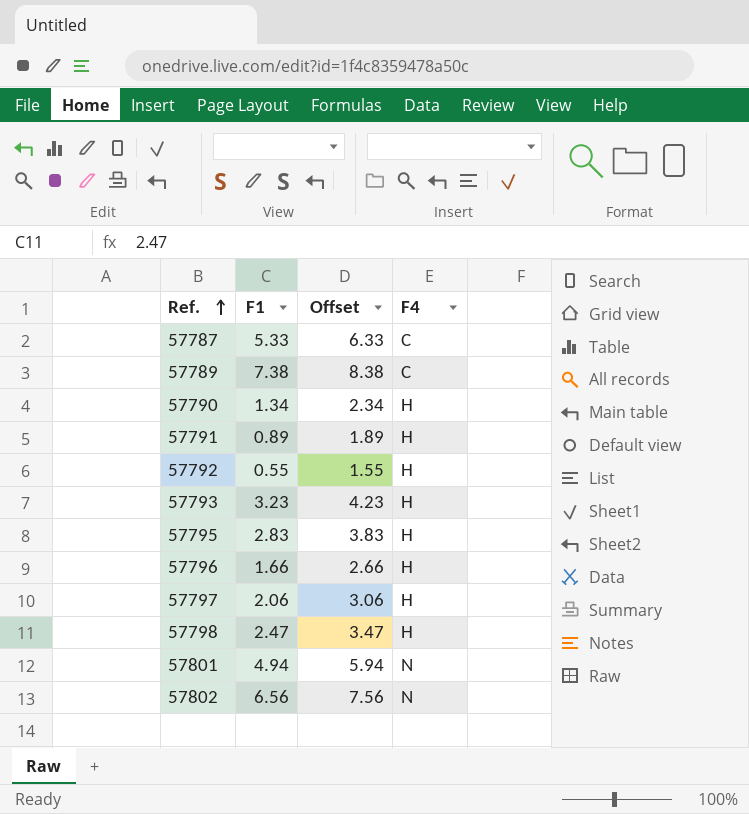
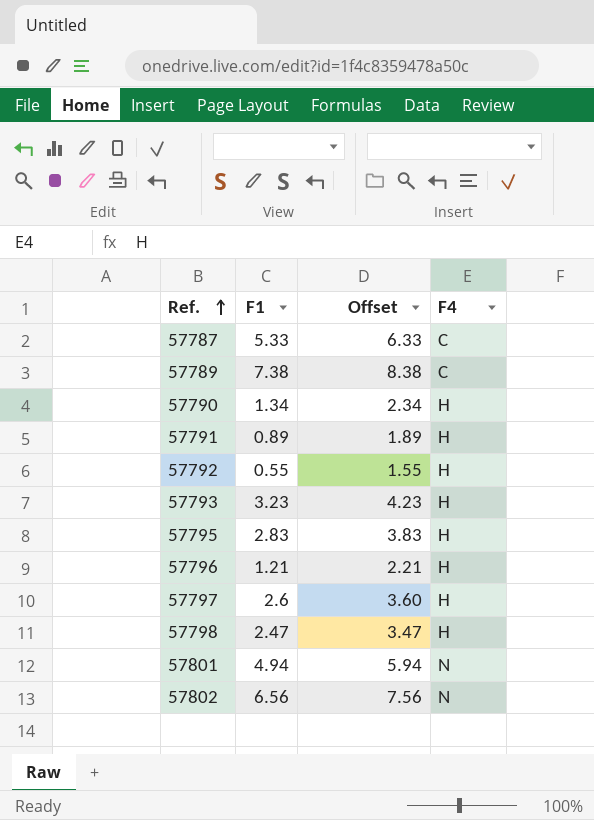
57796 | F1: 1.66 -> 1.21
57796 | Offset: 2.66 -> 2.21
57797 | F1: 2.06 -> 2.6
57797 | Offset: 3.06 -> 3.60

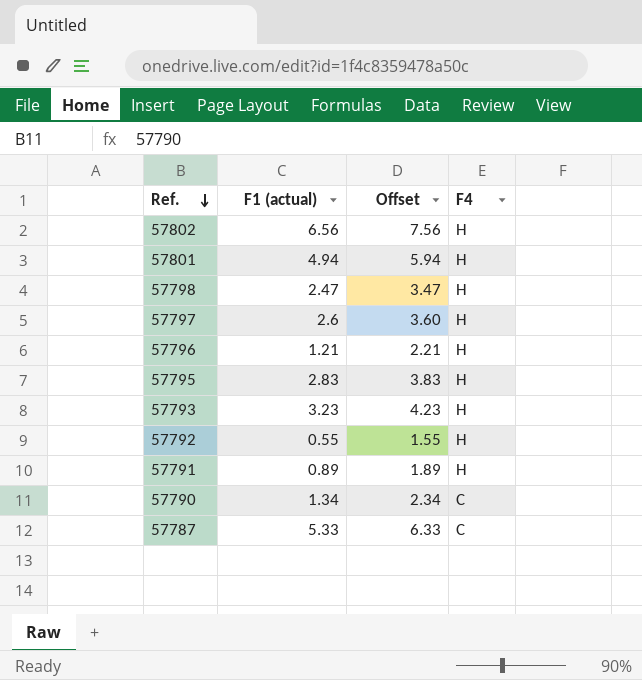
row order: Ref. ascending -> Ref. descending
column name: F1 -> F1 (actual)
row 57789: 7.38 | 8.38 | C -> none
57802 | F4: N -> H
57801 | F4: N -> H
57790 | F4: H -> C

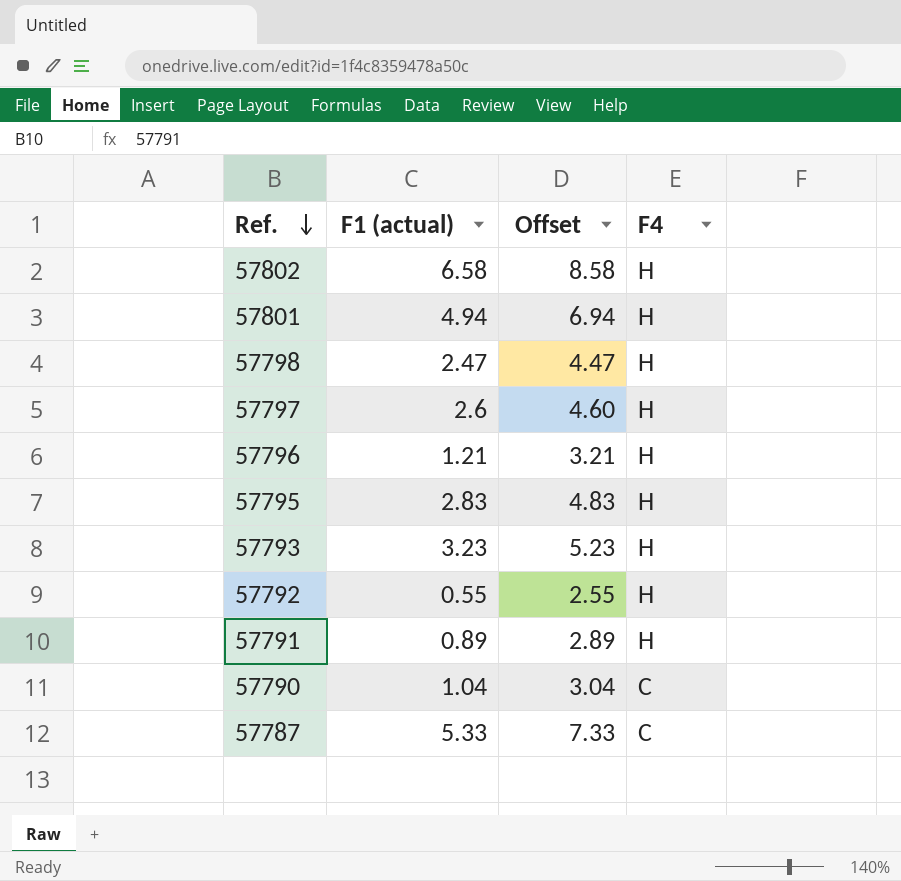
column Offset | formula: [F1 (actual)] + 1 -> [F1 (actual)] + 2
57802 | F1 (actual): 6.56 -> 6.58
57790 | F1 (actual): 1.34 -> 1.04

